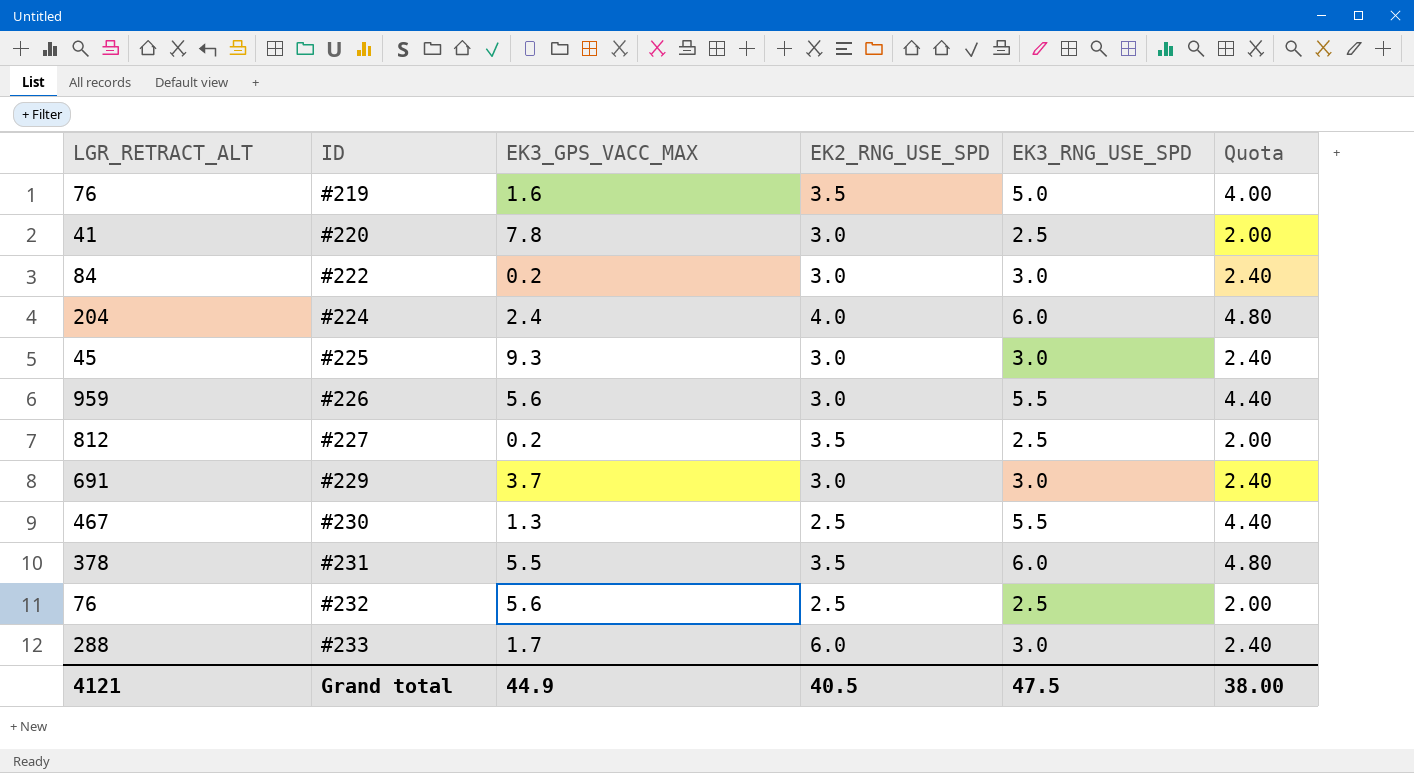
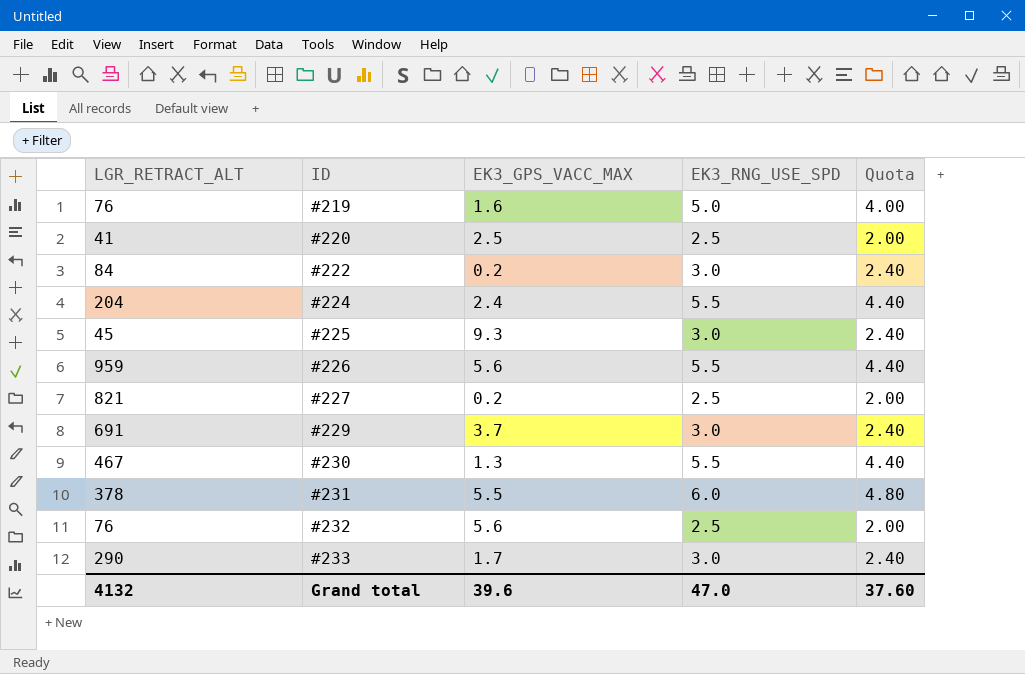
column EK2_RNG_USE_SPD | position: 4 -> none
#220 | EK3_GPS_VACC_MAX: 7.8 -> 2.5
#224 | EK3_RNG_USE_SPD: 6.0 -> 5.5
#224 | Quota: 4.80 -> 4.40
#227 | LGR_RETRACT_ALT: 812 -> 821
#233 | LGR_RETRACT_ALT: 288 -> 290
Grand total | LGR_RETRACT_ALT: 4121 -> 4132
Grand total | EK3_GPS_VACC_MAX: 44.9 -> 39.6
Grand total | EK3_RNG_USE_SPD: 47.5 -> 47.0
Grand total | Quota: 38.00 -> 37.60

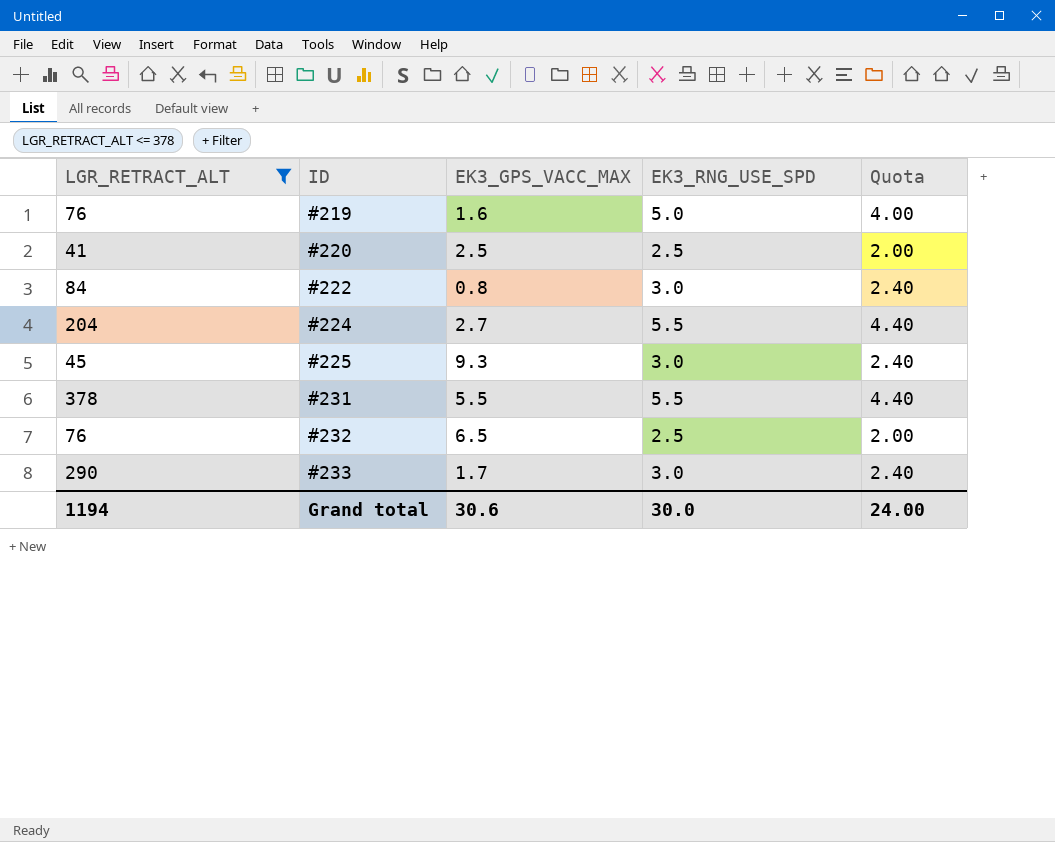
filter: none -> LGR_RETRACT_ALT <= 378
#222 | EK3_GPS_VACC_MAX: 0.2 -> 0.8
#224 | EK3_GPS_VACC_MAX: 2.4 -> 2.7
#231 | EK3_RNG_USE_SPD: 6.0 -> 5.5
#231 | Quota: 4.80 -> 4.40
#232 | EK3_GPS_VACC_MAX: 5.6 -> 6.5
Grand total | LGR_RETRACT_ALT: 4132 -> 1194
Grand total | EK3_GPS_VACC_MAX: 39.6 -> 30.6
Grand total | EK3_RNG_USE_SPD: 47.0 -> 30.0
Grand total | Quota: 37.60 -> 24.00

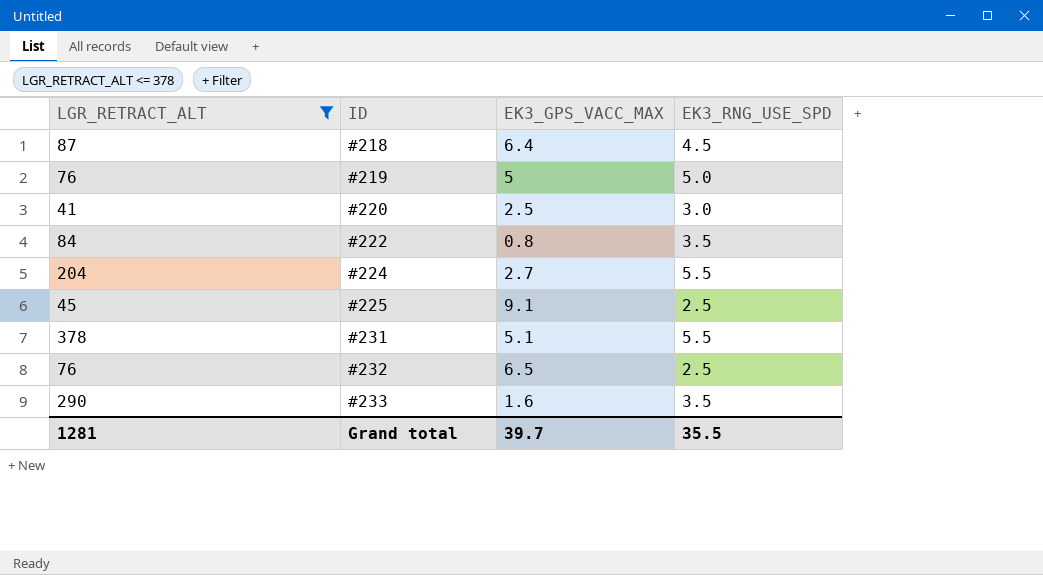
column Quota | formula: [EK3_RNG_USE_SPD] * 0.8 -> none
row #218: none -> 87 | 6.4 | 4.5
#219 | EK3_GPS_VACC_MAX: 1.6 -> 5
#220 | EK3_RNG_USE_SPD: 2.5 -> 3.0
#222 | EK3_RNG_USE_SPD: 3.0 -> 3.5
#225 | EK3_GPS_VACC_MAX: 9.3 -> 9.1
#225 | EK3_RNG_USE_SPD: 3.0 -> 2.5
#231 | EK3_GPS_VACC_MAX: 5.5 -> 5.1
#233 | EK3_GPS_VACC_MAX: 1.7 -> 1.6
#233 | EK3_RNG_USE_SPD: 3.0 -> 3.5
Grand total | LGR_RETRACT_ALT: 1194 -> 1281
Grand total | EK3_GPS_VACC_MAX: 30.6 -> 39.7
Grand total | EK3_RNG_USE_SPD: 30.0 -> 35.5

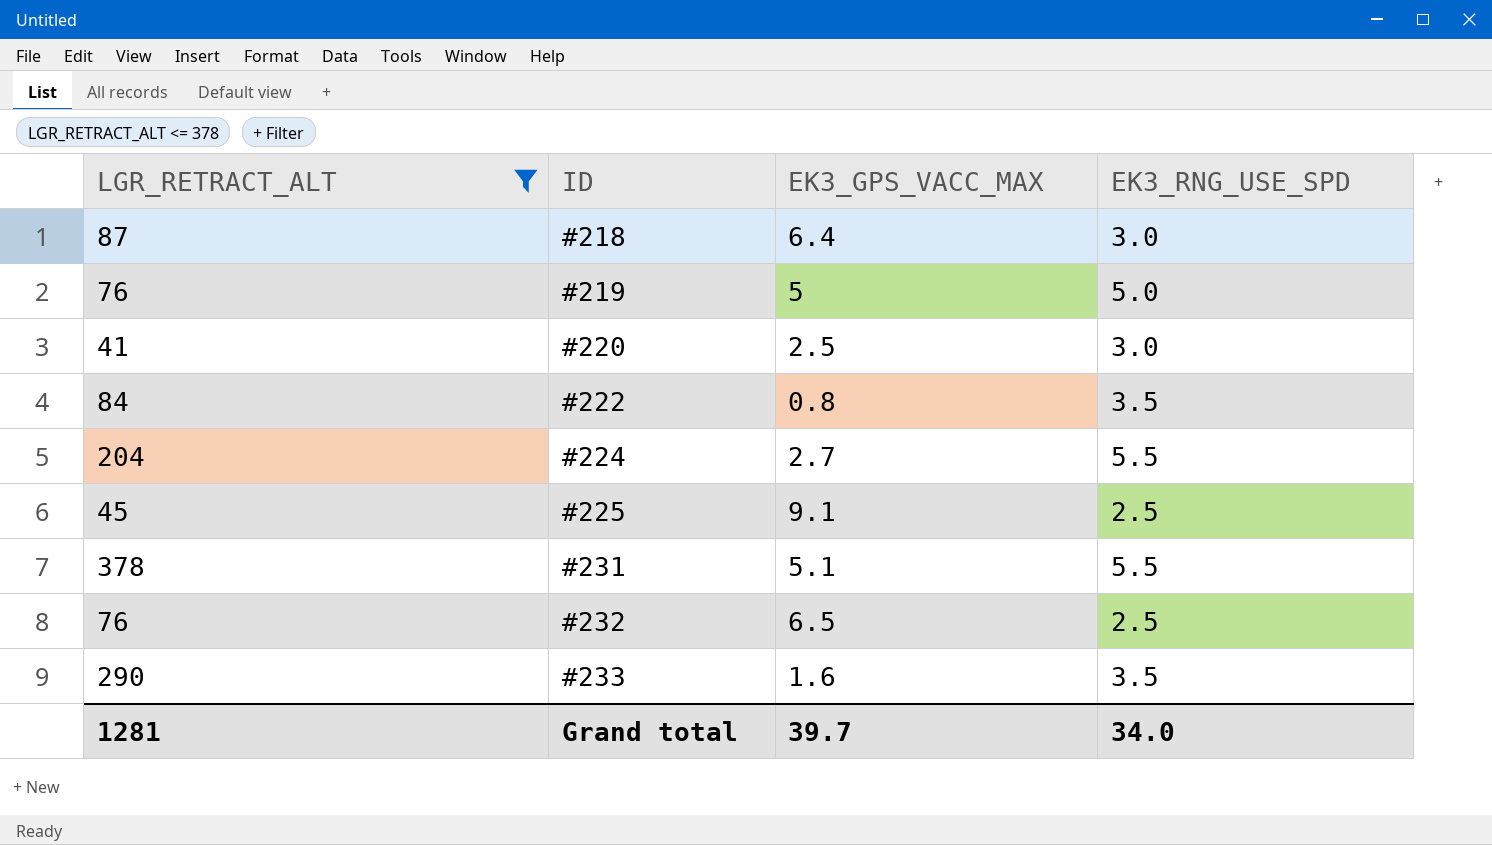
#218 | EK3_RNG_USE_SPD: 4.5 -> 3.0
Grand total | EK3_RNG_USE_SPD: 35.5 -> 34.0

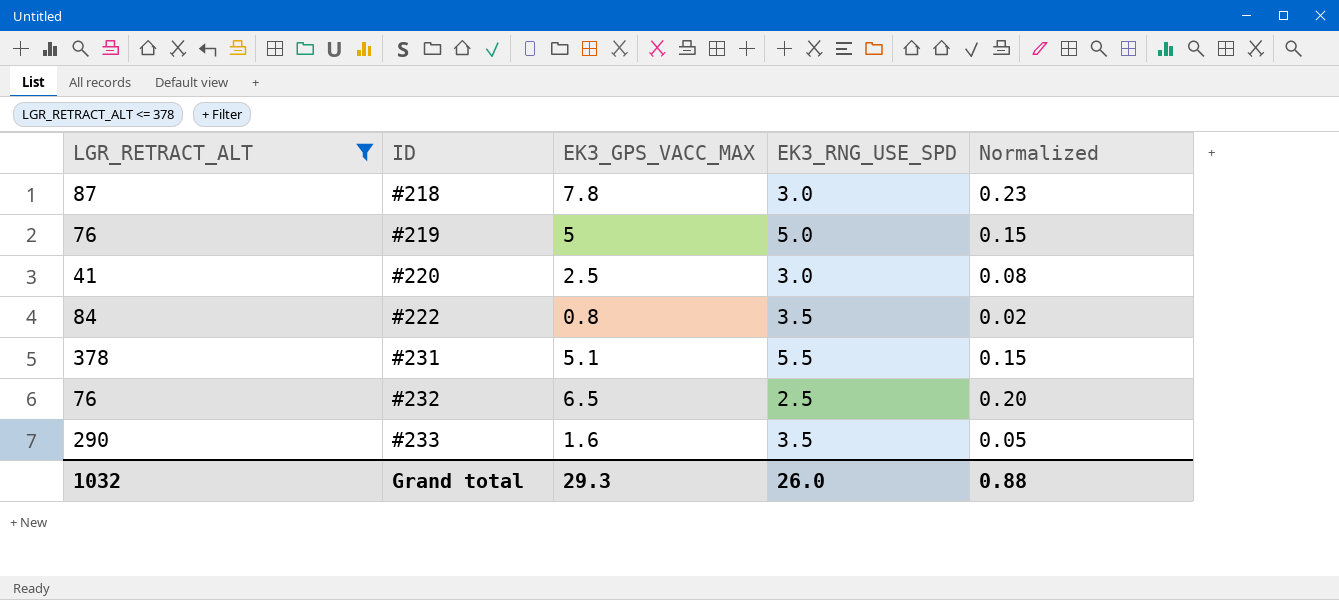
column Normalized | formula: none -> [EK3_GPS_VACC_MAX] * 0.03
row #224: 204 | 2.7 | 5.5 -> none
row #225: 45 | 9.1 | 2.5 -> none
#218 | EK3_GPS_VACC_MAX: 6.4 -> 7.8
Grand total | LGR_RETRACT_ALT: 1281 -> 1032
Grand total | EK3_GPS_VACC_MAX: 39.7 -> 29.3
Grand total | EK3_RNG_USE_SPD: 34.0 -> 26.0

